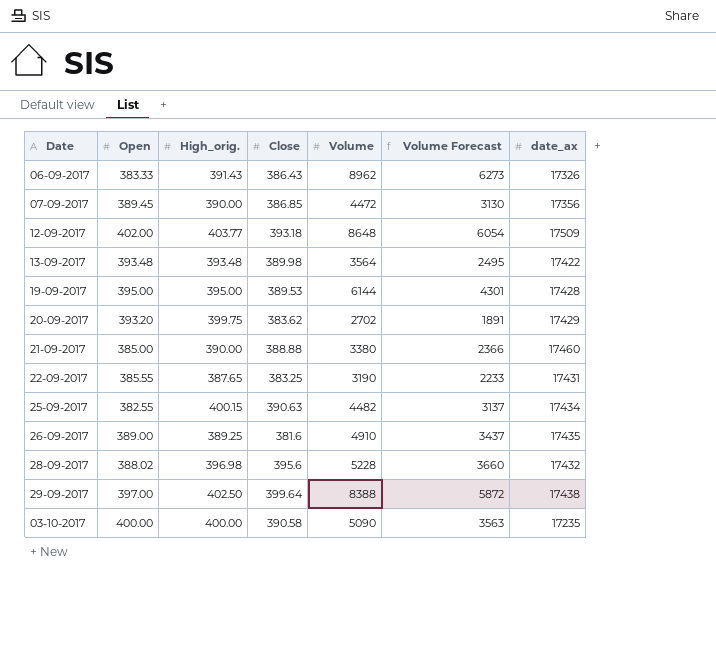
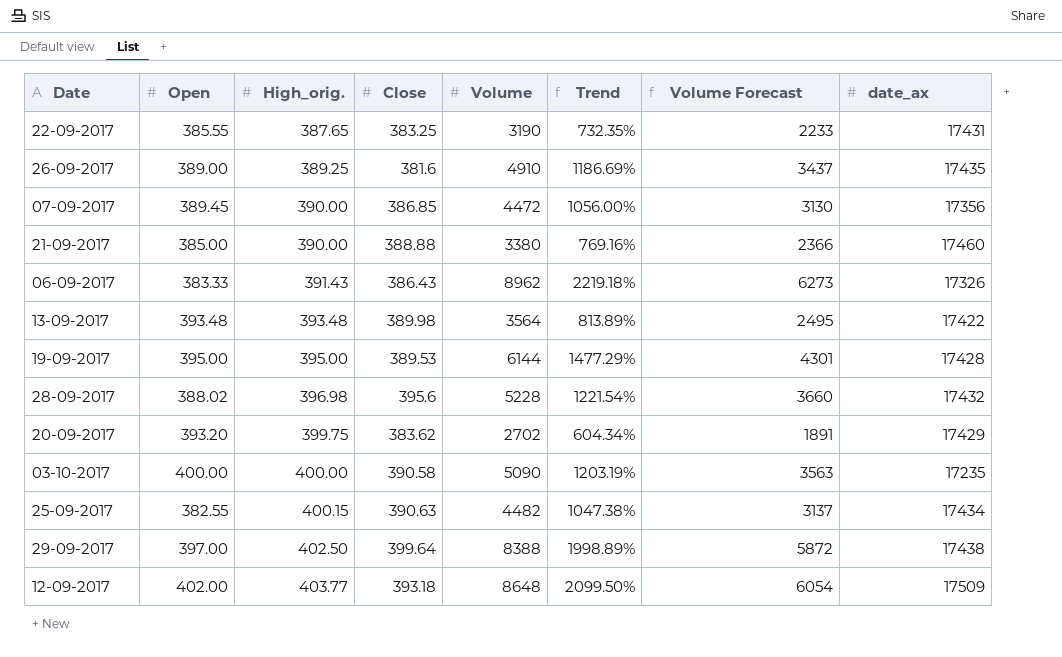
row order: Date ascending -> High_orig. ascending
column Trend | formula: none -> ([Volume] - [Close]) / [Close]

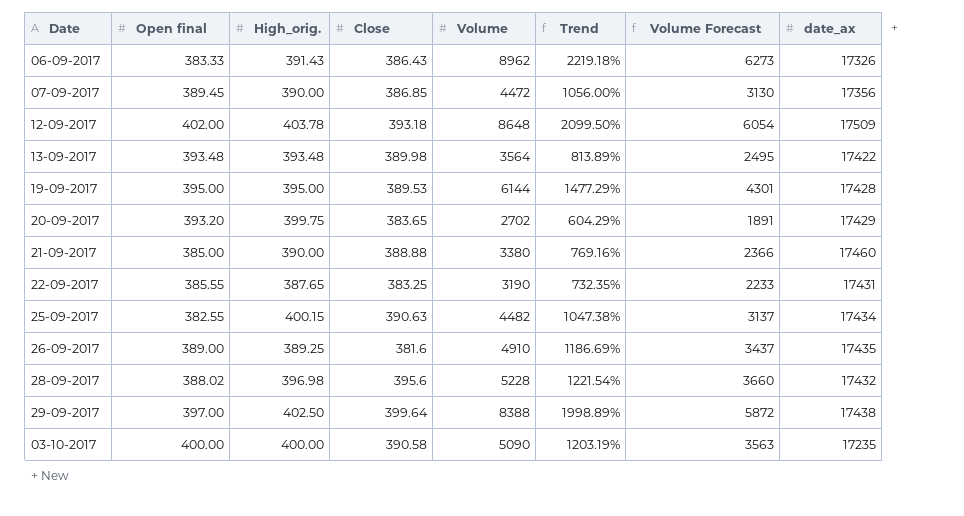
row order: High_orig. ascending -> Date ascending
column name: Open -> Open final
12-09-2017 | High_orig.: 403.77 -> 403.78
20-09-2017 | Close: 383.62 -> 383.65
20-09-2017 | Trend: 604.34% -> 604.29%

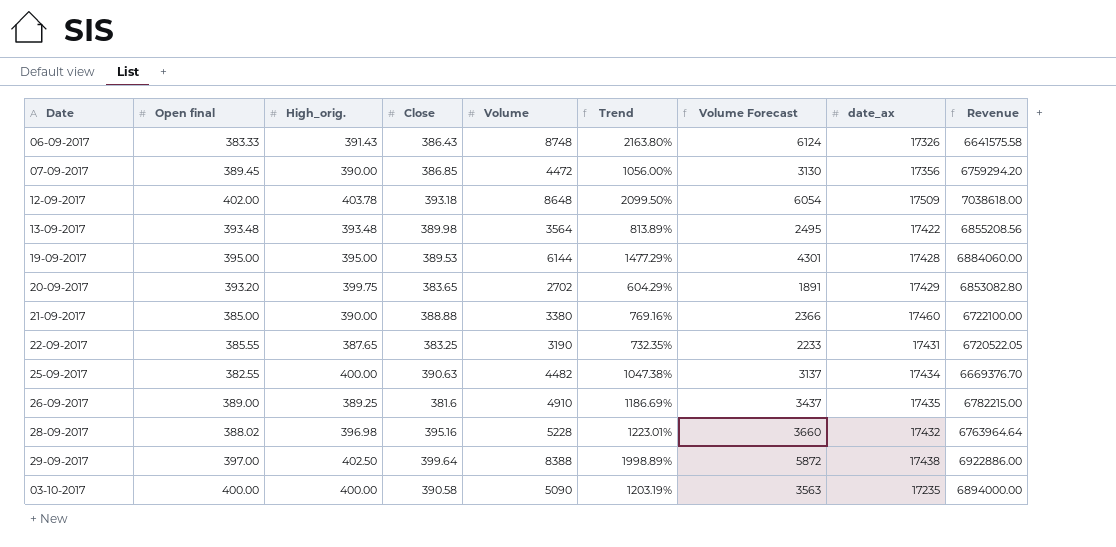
column Revenue | formula: none -> [Open final] * [date_ax]
06-09-2017 | Volume: 8962 -> 8748
06-09-2017 | Trend: 2219.18% -> 2163.80%
06-09-2017 | Volume Forecast: 6273 -> 6124
25-09-2017 | High_orig.: 400.15 -> 400.00
28-09-2017 | Close: 395.6 -> 395.16
28-09-2017 | Trend: 1221.54% -> 1223.01%

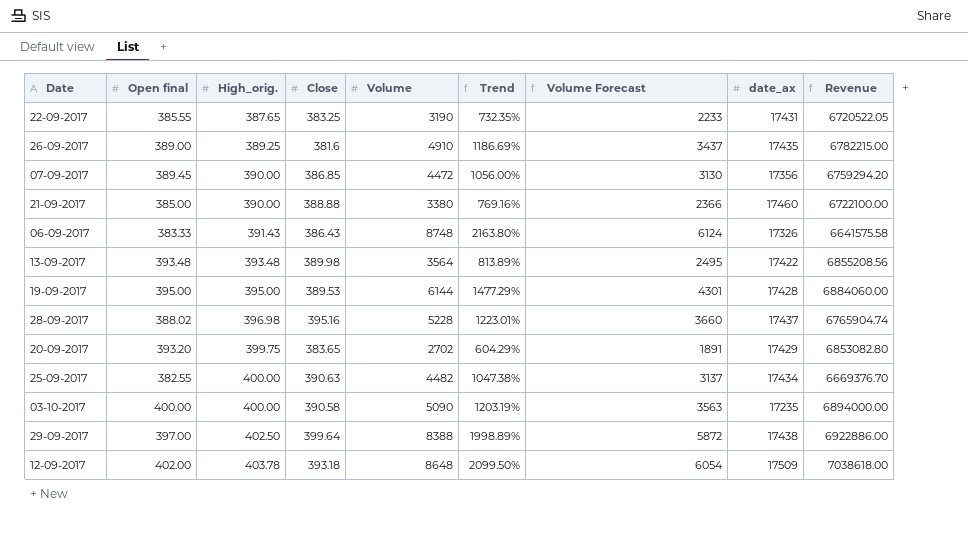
row order: Date ascending -> High_orig. ascending
28-09-2017 | date_ax: 17432 -> 17437
28-09-2017 | Revenue: 6763964.64 -> 6765904.74

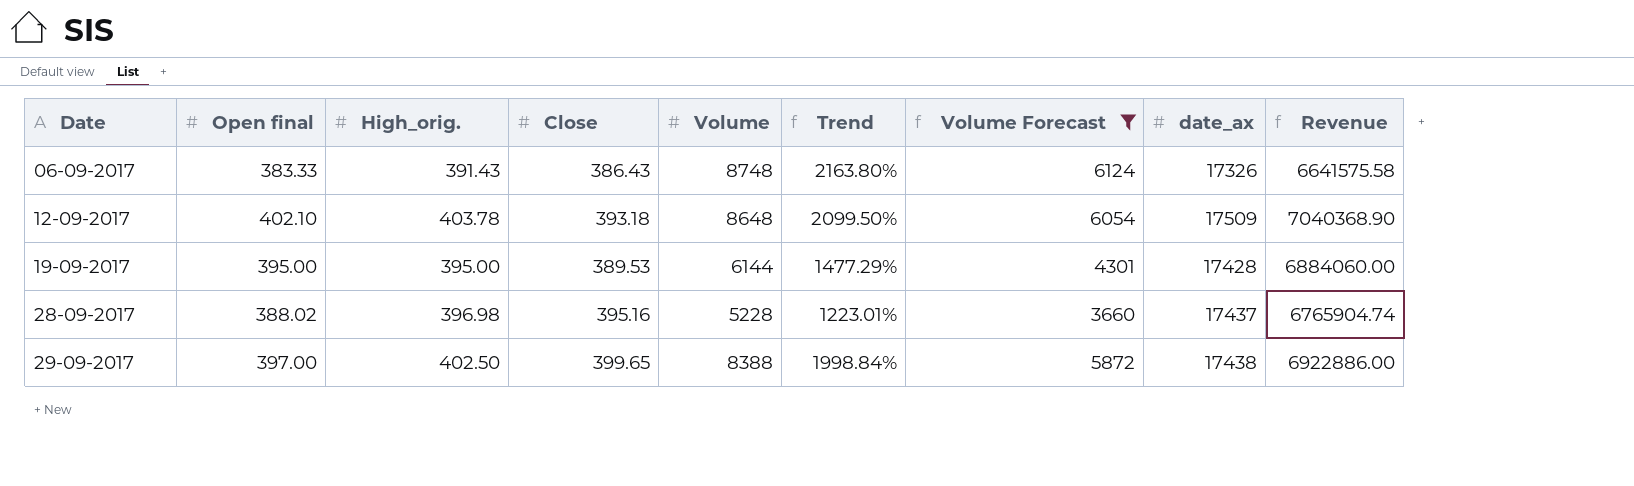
filter: none -> Volume Forecast >= 3660
row order: High_orig. ascending -> Date ascending
12-09-2017 | Open final: 402.00 -> 402.10
12-09-2017 | Revenue: 7038618.00 -> 7040368.90
29-09-2017 | Close: 399.64 -> 399.65
29-09-2017 | Trend: 1998.89% -> 1998.84%

